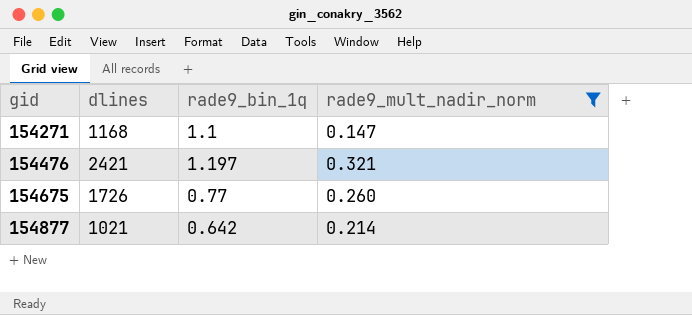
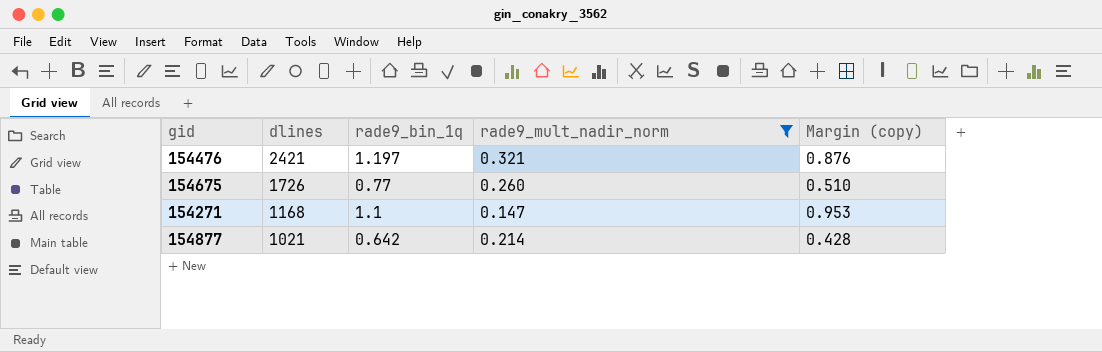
row order: gid ascending -> dlines descending
column Margin (copy) | formula: none -> [rade9_bin_1q] - [rade9_mult_nadir_norm]

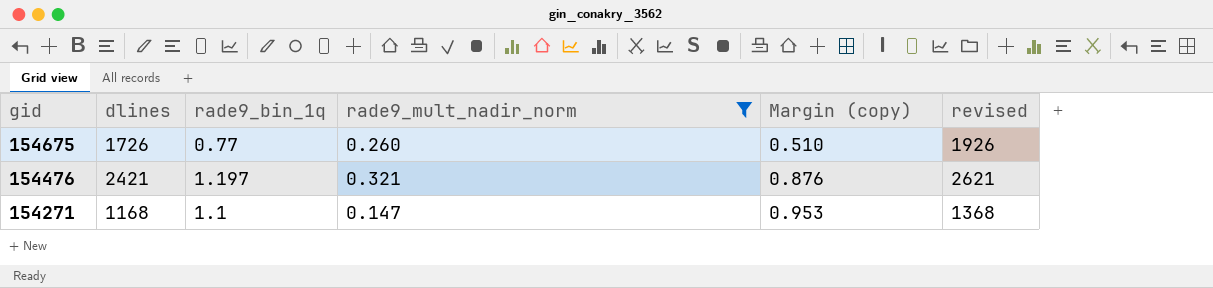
row order: dlines descending -> gid descending
column revised | formula: none -> [dlines] + 200
row 154877: 1021 | 0.642 | 0.214 | 0.428 -> none

